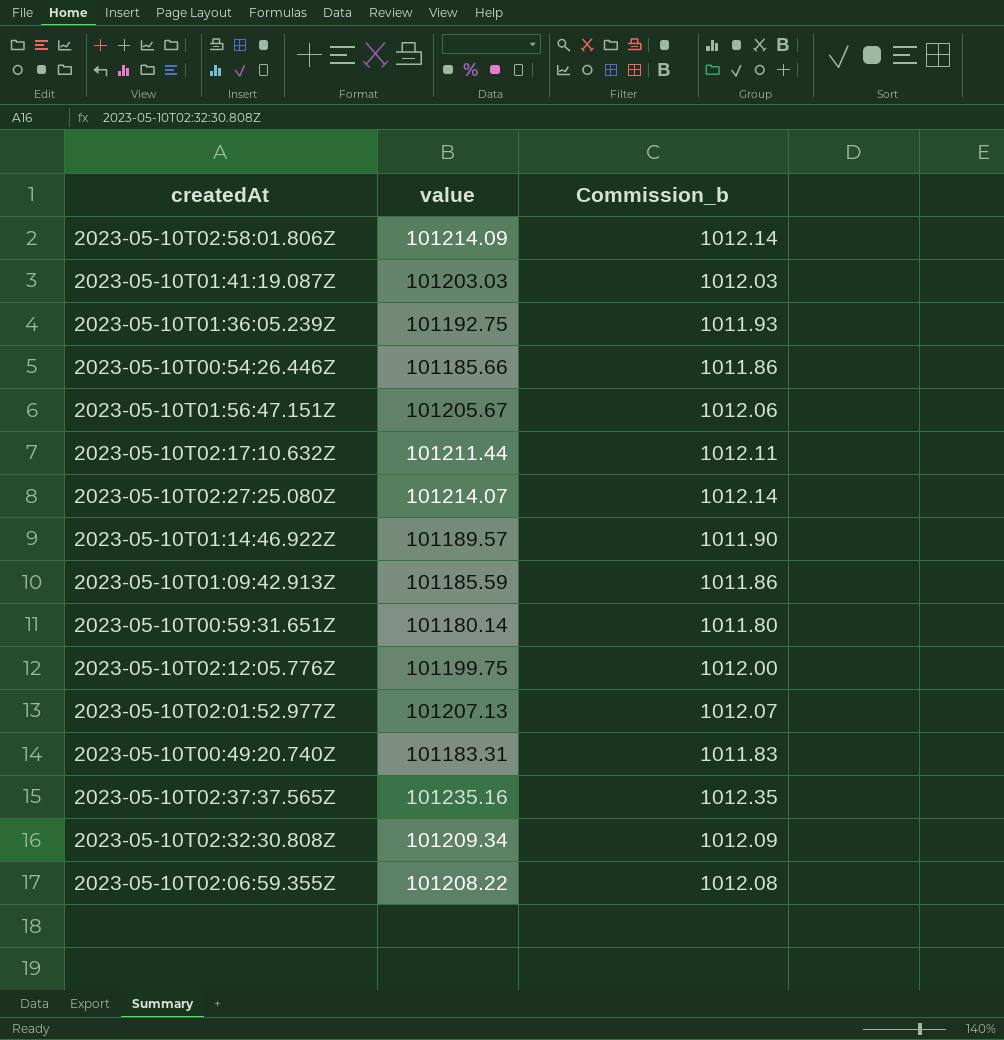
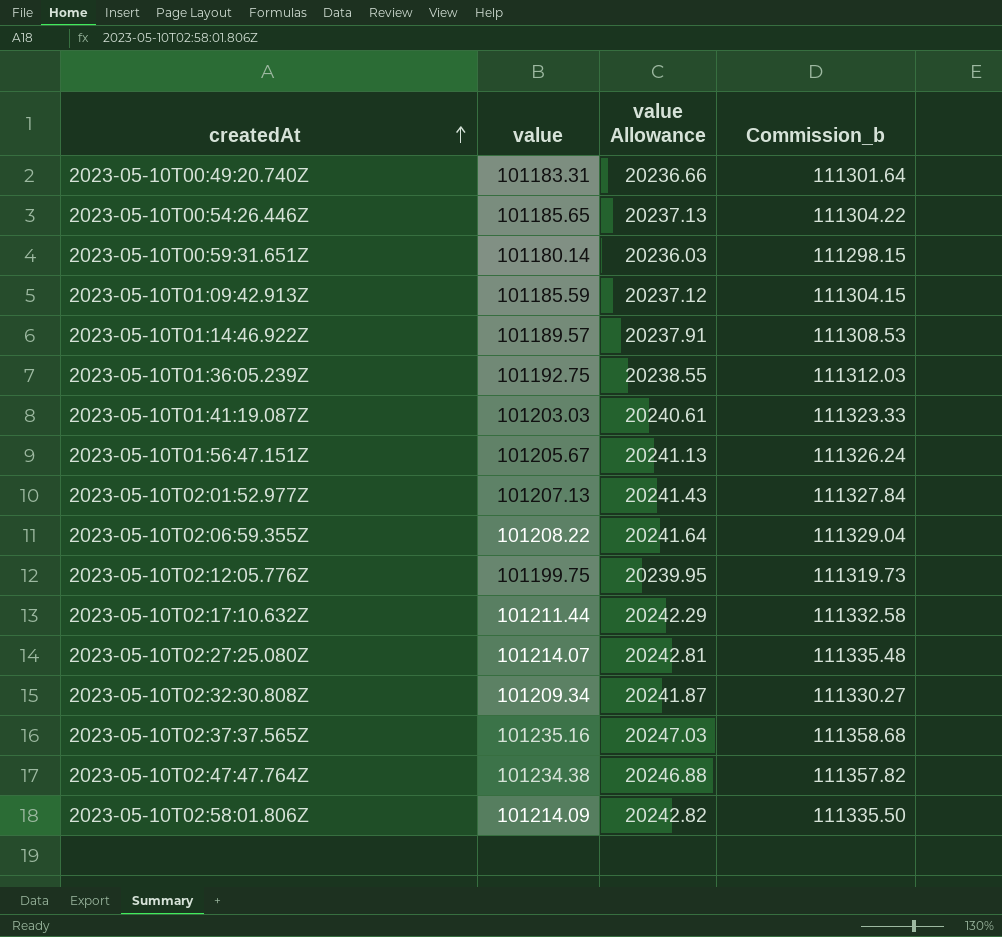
row order: none -> createdAt ascending
column value Allowance | formula: none -> [value] * 0.2
column Commission_b | formula: [value] * 0.01 -> [value] * 1.1
2023-05-10T00:54:26.446Z | value: 101185.66 -> 101185.65
row 2023-05-10T02:47:47.764Z: none -> 101234.38 | 20246.88 | 111357.82

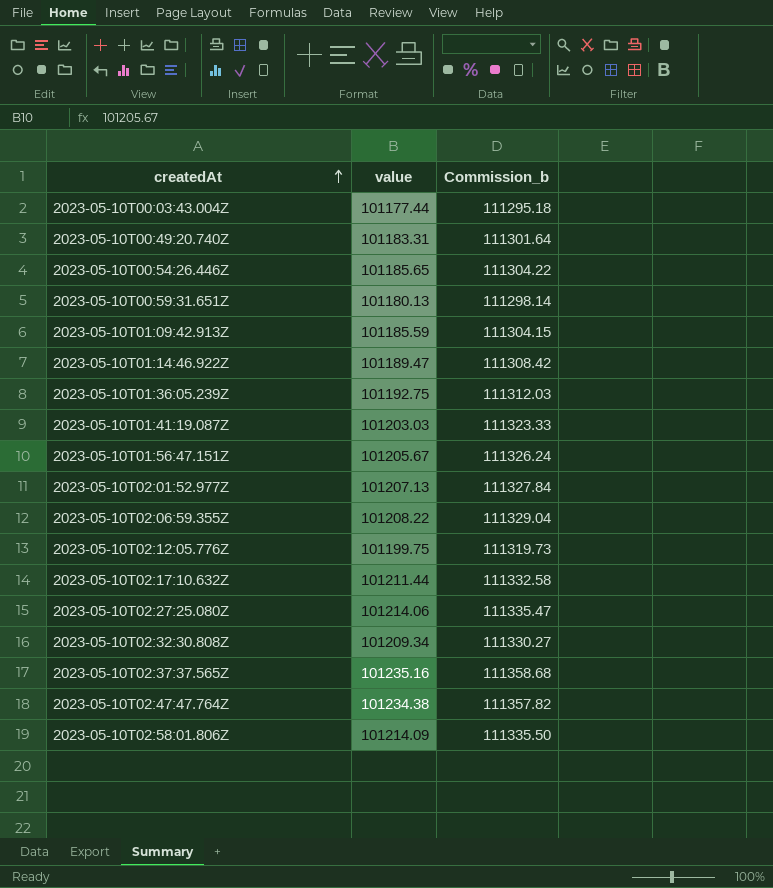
column value Allowance | formula: [value] * 0.2 -> none
row 2023-05-10T00:03:43.004Z: none -> 101177.44 | 111295.18
2023-05-10T00:59:31.651Z | value: 101180.14 -> 101180.13
2023-05-10T00:59:31.651Z | Commission_b: 111298.15 -> 111298.14
2023-05-10T01:14:46.922Z | value: 101189.57 -> 101189.47
2023-05-10T01:14:46.922Z | Commission_b: 111308.53 -> 111308.42
2023-05-10T02:27:25.080Z | value: 101214.07 -> 101214.06
2023-05-10T02:27:25.080Z | Commission_b: 111335.48 -> 111335.47

